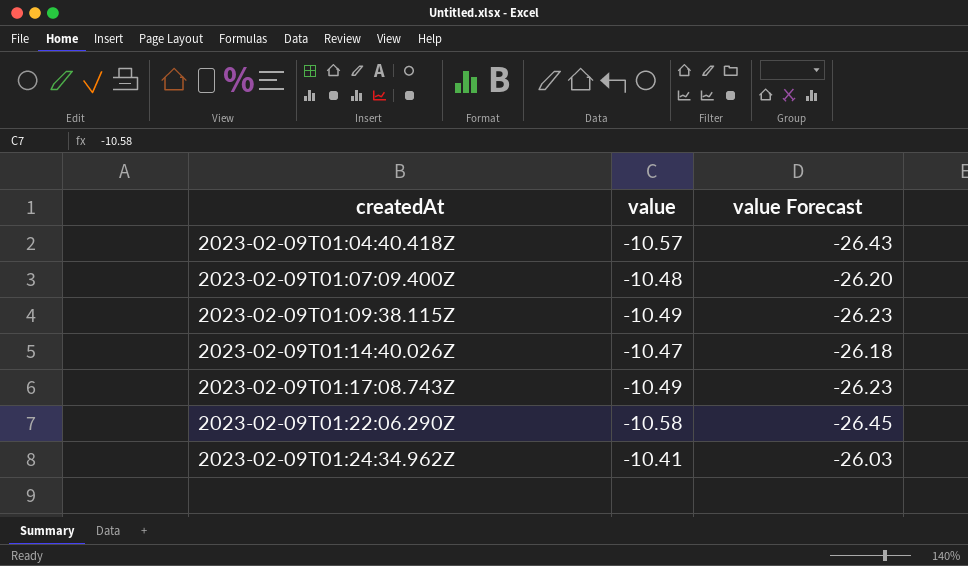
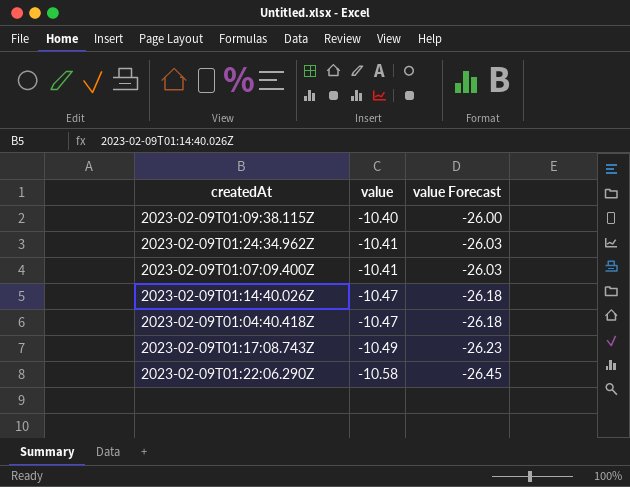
row order: createdAt ascending -> value descending
2023-02-09T01:09:38.115Z | value: -10.49 -> -10.40
2023-02-09T01:09:38.115Z | value Forecast: -26.23 -> -26.00
2023-02-09T01:07:09.400Z | value: -10.48 -> -10.41
2023-02-09T01:07:09.400Z | value Forecast: -26.20 -> -26.03
2023-02-09T01:04:40.418Z | value: -10.57 -> -10.47
2023-02-09T01:04:40.418Z | value Forecast: -26.43 -> -26.18

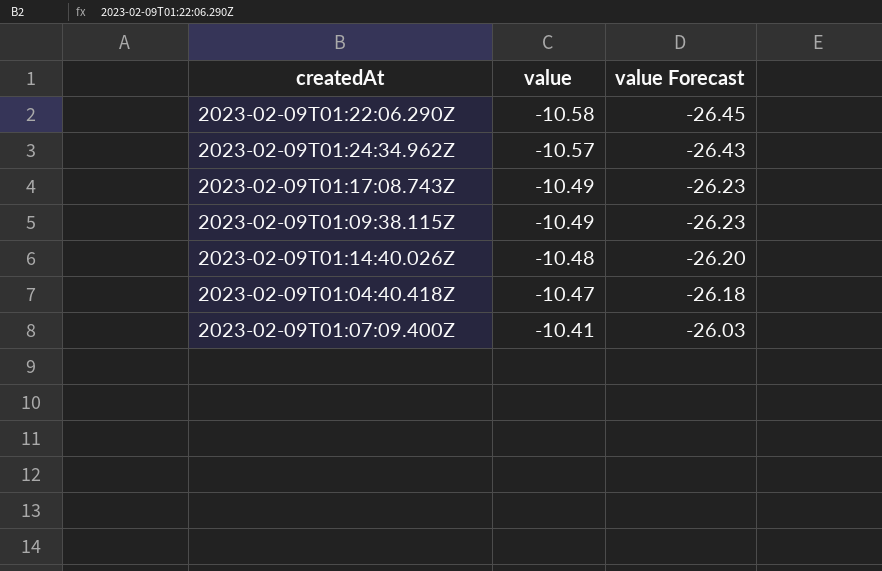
row order: value descending -> value ascending
2023-02-09T01:24:34.962Z | value: -10.41 -> -10.57
2023-02-09T01:24:34.962Z | value Forecast: -26.03 -> -26.43
2023-02-09T01:09:38.115Z | value: -10.40 -> -10.49
2023-02-09T01:09:38.115Z | value Forecast: -26.00 -> -26.23
2023-02-09T01:14:40.026Z | value: -10.47 -> -10.48
2023-02-09T01:14:40.026Z | value Forecast: -26.18 -> -26.20

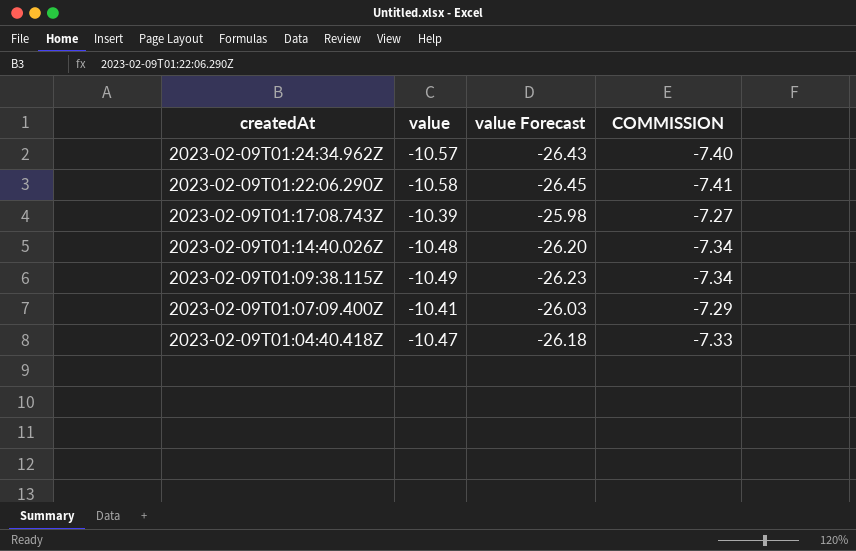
row order: value ascending -> createdAt descending
column COMMISSION | formula: none -> [value] * 0.7
2023-02-09T01:17:08.743Z | value: -10.49 -> -10.39
2023-02-09T01:17:08.743Z | value Forecast: -26.23 -> -25.98

